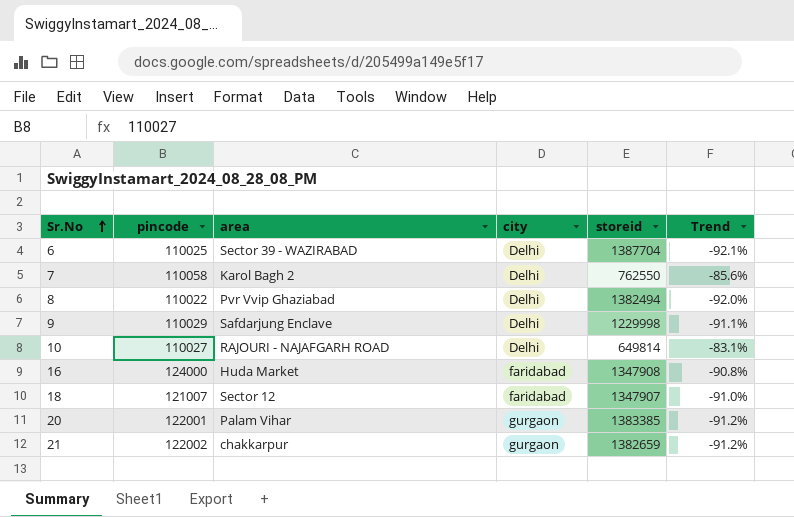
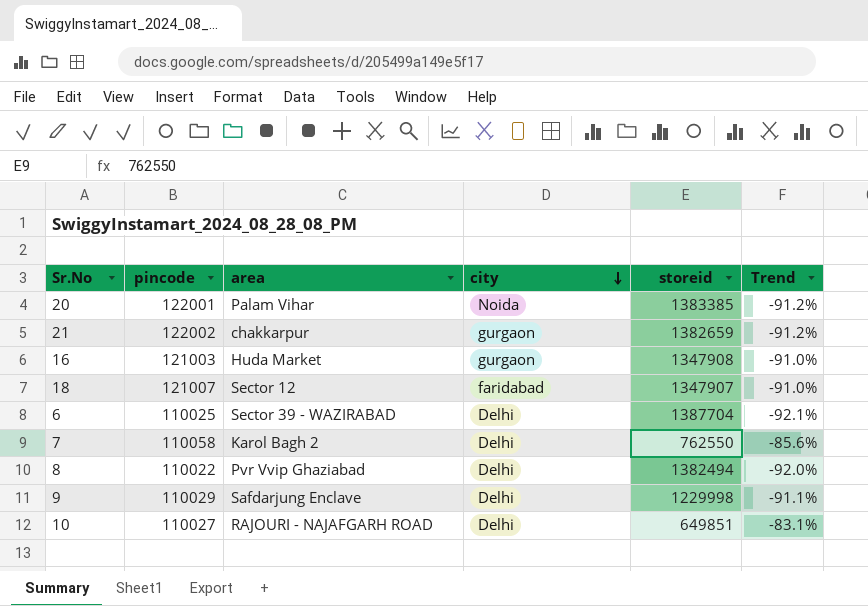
row order: Sr.No ascending -> city descending
20 | city: gurgaon -> Noida
16 | pincode: 124000 -> 121003
16 | city: faridabad -> gurgaon
16 | Trend: -90.8% -> -91.0%
10 | storeid: 649814 -> 649851

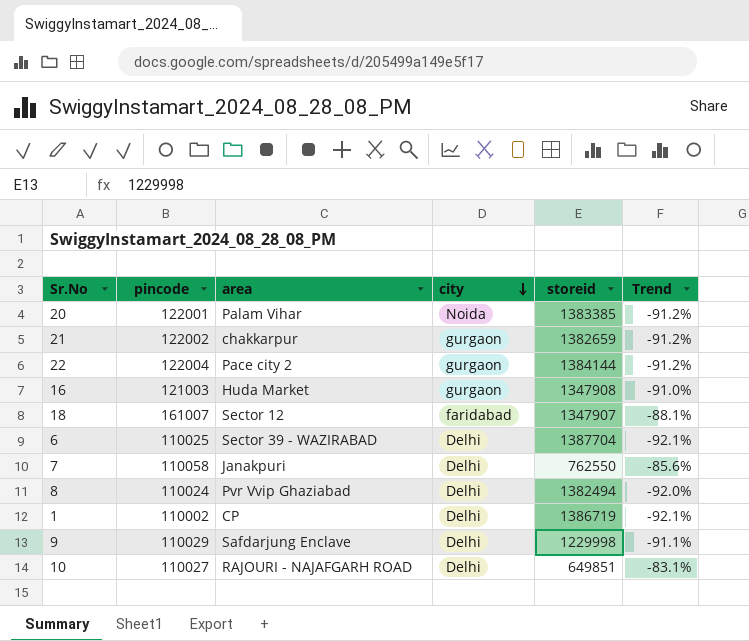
row 22: none -> 122004 | Pace city 2 | gurgaon | 1384144 | -91.2%
18 | pincode: 121007 -> 161007
18 | Trend: -91.0% -> -88.1%
7 | area: Karol Bagh 2 -> Janakpuri
8 | pincode: 110022 -> 110024
row 1: none -> 110002 | CP | Delhi | 1386719 | -92.1%

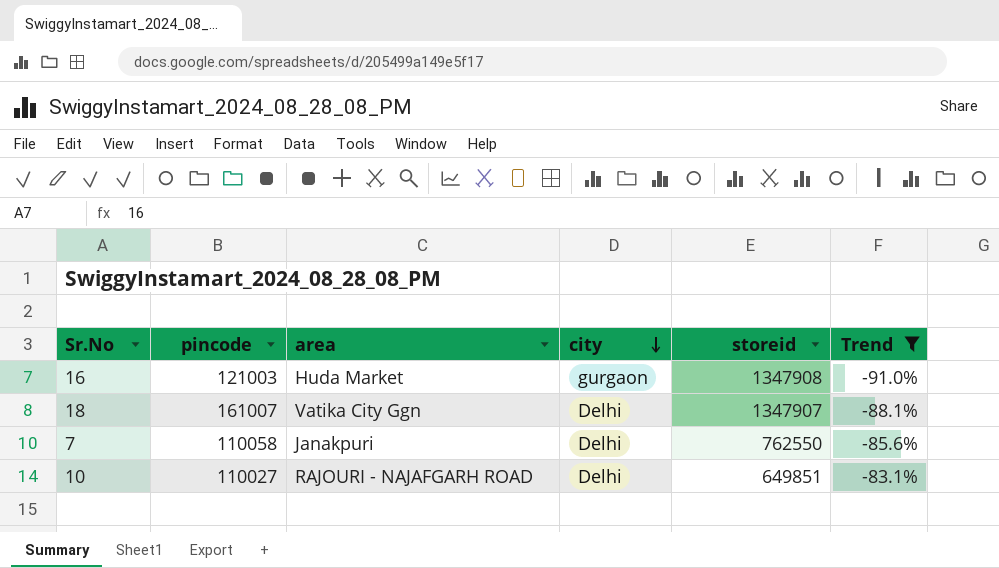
filter: none -> Trend >= -91.0%
18 | area: Sector 12 -> Vatika City Ggn
18 | city: faridabad -> Delhi

